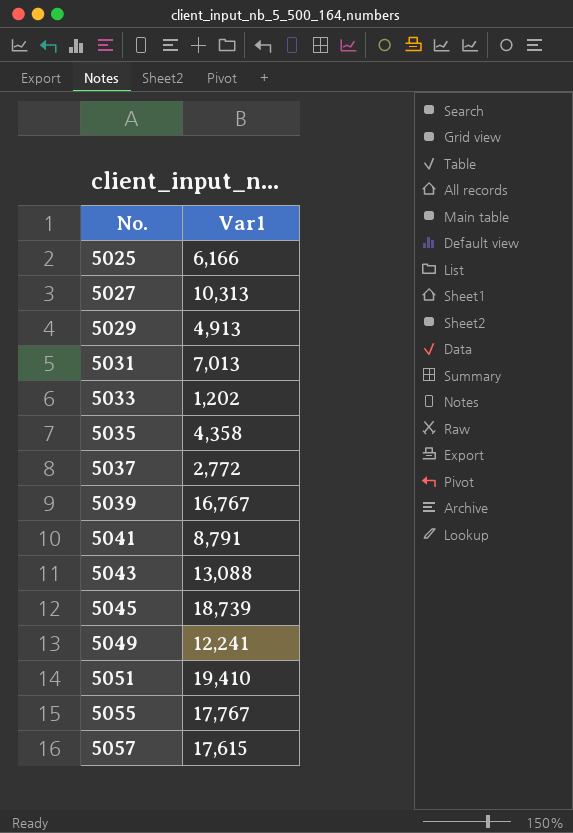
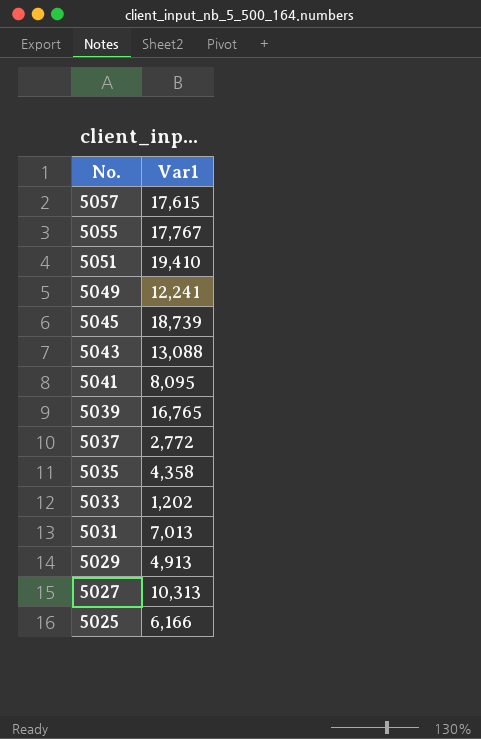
row order: No. ascending -> No. descending
5041 | Var1: 8,791 -> 8,095
5039 | Var1: 16,767 -> 16,765

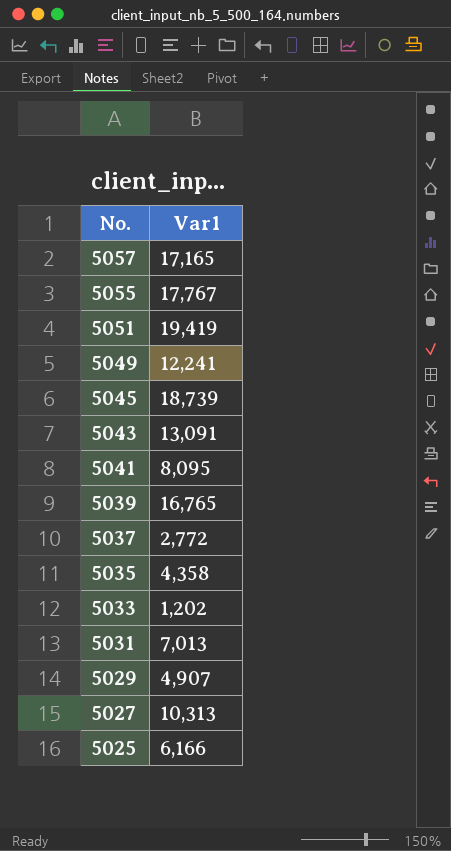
5057 | Var1: 17,615 -> 17,165
5051 | Var1: 19,410 -> 19,419
5043 | Var1: 13,088 -> 13,091
5029 | Var1: 4,913 -> 4,907

